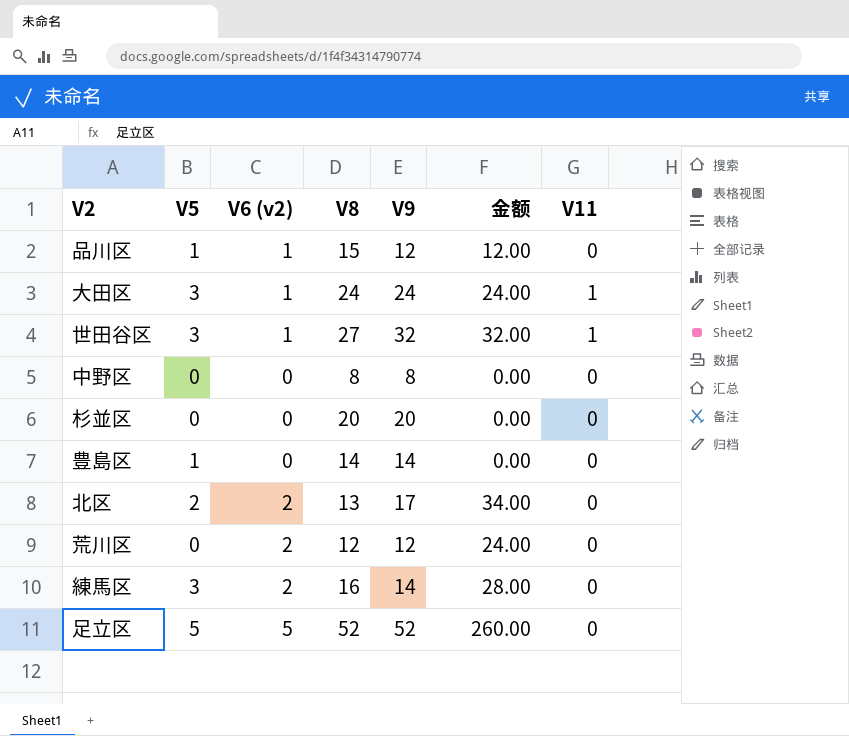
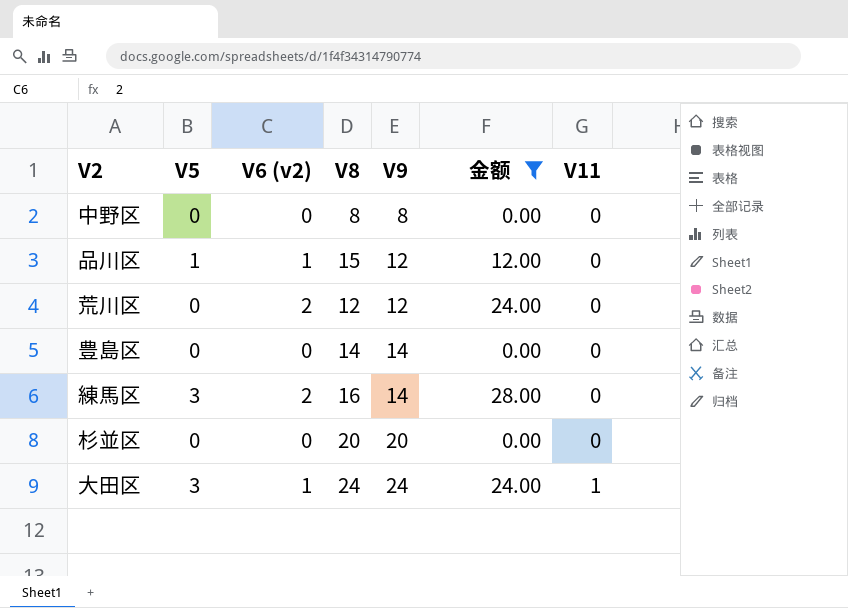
filter: none -> 金额 <= 28.00
row order: none -> V9 ascending
豊島区 | V5: 1 -> 0

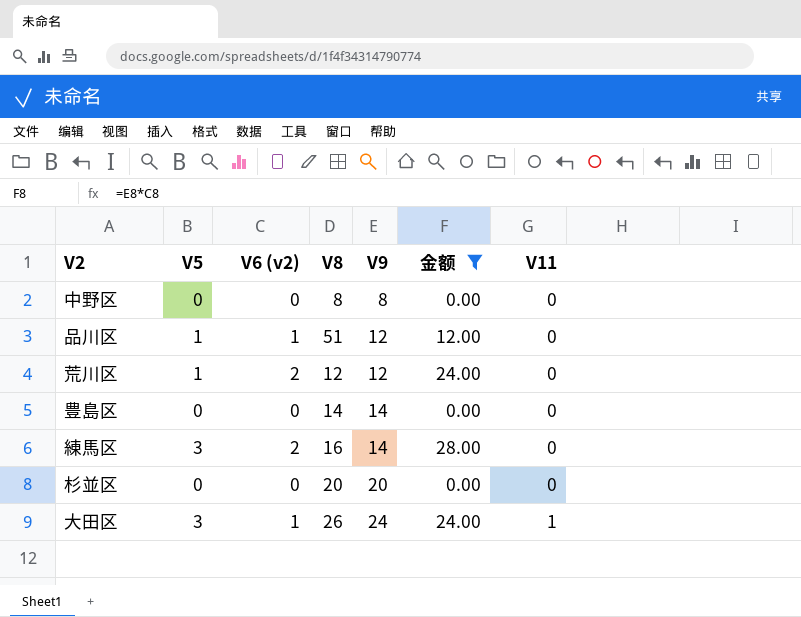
品川区 | V8: 15 -> 51
荒川区 | V5: 0 -> 1
大田区 | V8: 24 -> 26

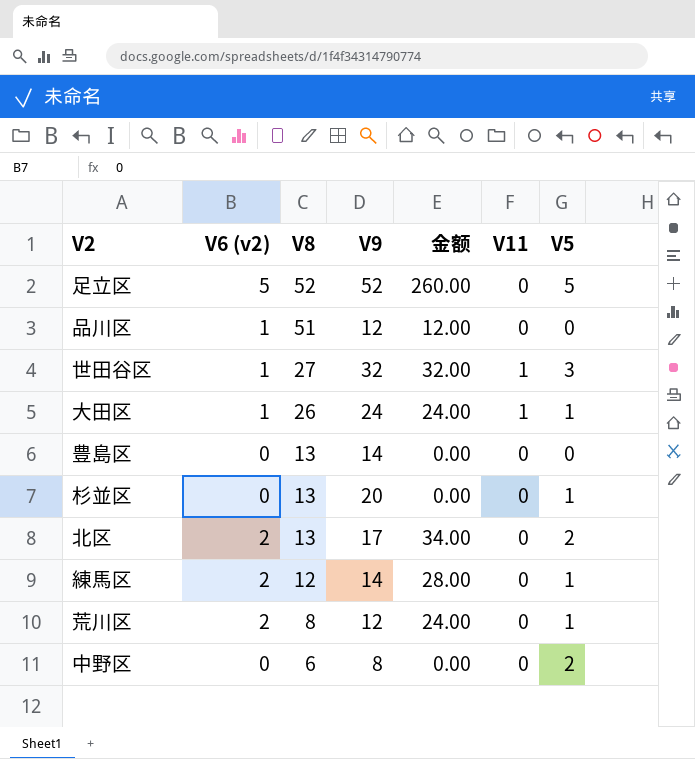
filter: 金额 <= 28.00 -> none
row order: V9 ascending -> V8 descending
column V5 | position: 2 -> 7
品川区 | V5: 1 -> 0
大田区 | V5: 3 -> 1
豊島区 | V8: 14 -> 13
杉並区 | V8: 20 -> 13
杉並区 | V5: 0 -> 1
練馬区 | V8: 16 -> 12
練馬区 | V5: 3 -> 1
荒川区 | V8: 12 -> 8
中野区 | V8: 8 -> 6
中野区 | V5: 0 -> 2

